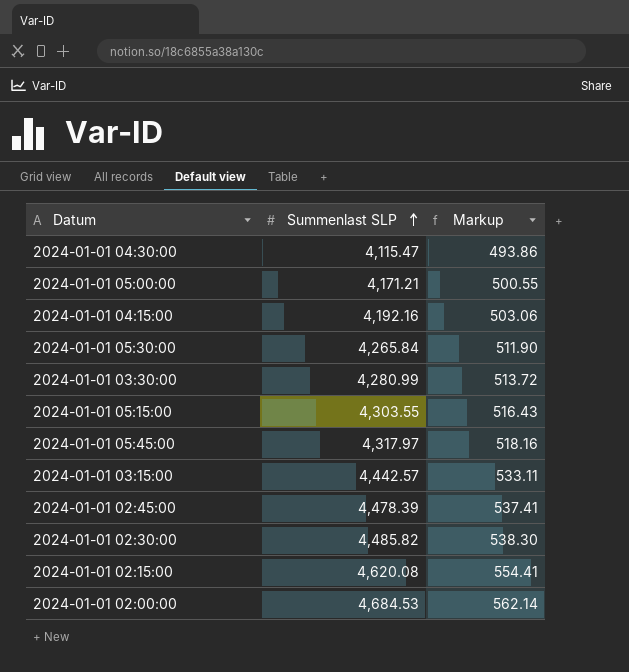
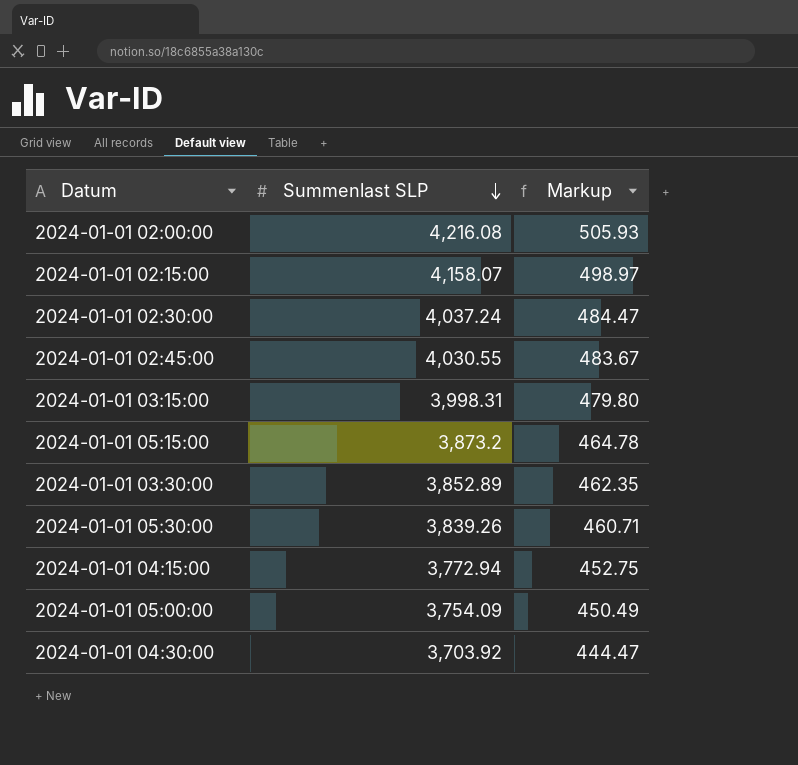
row order: Summenlast SLP ascending -> Summenlast SLP descending
row 2024-01-01 05:45:00: 4,317.97 | 518.16 -> none
2024-01-01 02:00:00 | Summenlast SLP: 4,684.53 -> 4,216.08
2024-01-01 02:00:00 | Markup: 562.14 -> 505.93
2024-01-01 02:15:00 | Summenlast SLP: 4,620.08 -> 4,158.07
2024-01-01 02:15:00 | Markup: 554.41 -> 498.97
2024-01-01 02:30:00 | Summenlast SLP: 4,485.82 -> 4,037.24
2024-01-01 02:30:00 | Markup: 538.30 -> 484.47
2024-01-01 02:45:00 | Summenlast SLP: 4,478.39 -> 4,030.55
2024-01-01 02:45:00 | Markup: 537.41 -> 483.67
2024-01-01 03:15:00 | Summenlast SLP: 4,442.57 -> 3,998.31
2024-01-01 03:15:00 | Markup: 533.11 -> 479.80
2024-01-01 05:15:00 | Summenlast SLP: 4,303.55 -> 3,873.2
2024-01-01 05:15:00 | Markup: 516.43 -> 464.78
2024-01-01 03:30:00 | Summenlast SLP: 4,280.99 -> 3,852.89
2024-01-01 03:30:00 | Markup: 513.72 -> 462.35
2024-01-01 05:30:00 | Summenlast SLP: 4,265.84 -> 3,839.26
2024-01-01 05:30:00 | Markup: 511.90 -> 460.71
2024-01-01 04:15:00 | Summenlast SLP: 4,192.16 -> 3,772.94
2024-01-01 04:15:00 | Markup: 503.06 -> 452.75
2024-01-01 05:00:00 | Summenlast SLP: 4,171.21 -> 3,754.09
2024-01-01 05:00:00 | Markup: 500.55 -> 450.49
2024-01-01 04:30:00 | Summenlast SLP: 4,115.47 -> 3,703.92
2024-01-01 04:30:00 | Markup: 493.86 -> 444.47

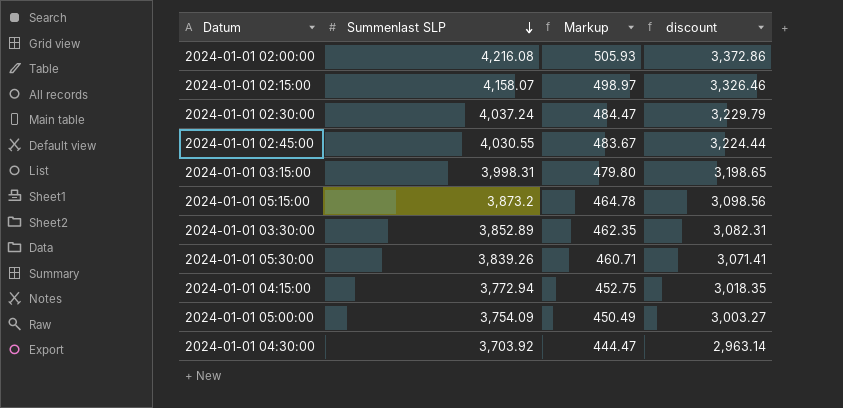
column discount | formula: none -> [Summenlast SLP] * 0.8

